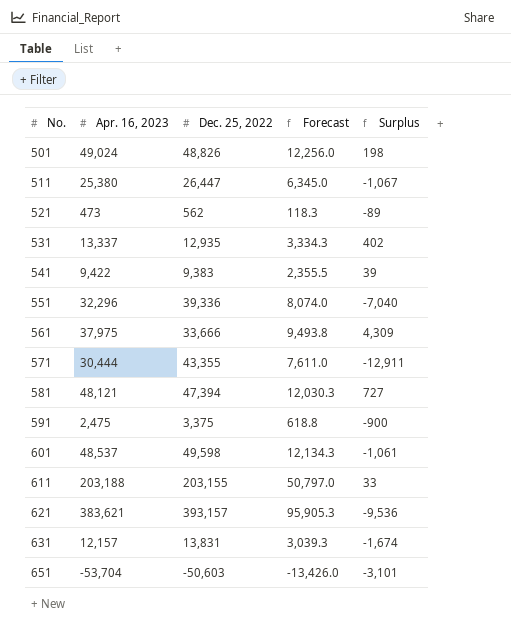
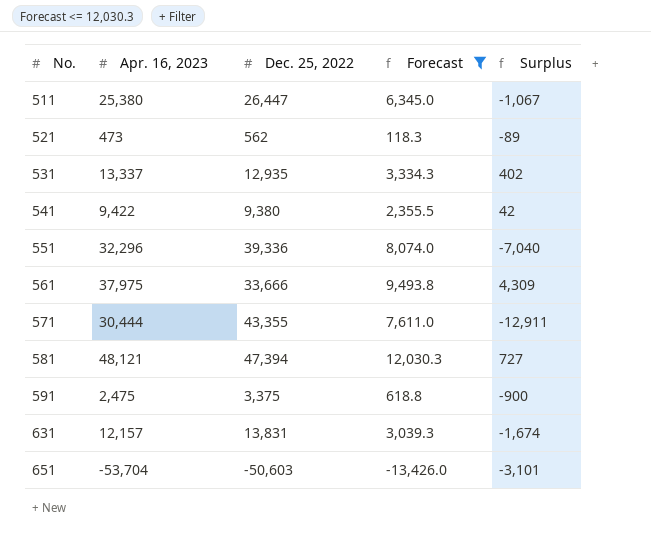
filter: none -> Forecast <= 12,030.3
541 | Dec. 25, 2022: 9,383 -> 9,380
541 | Surplus: 39 -> 42

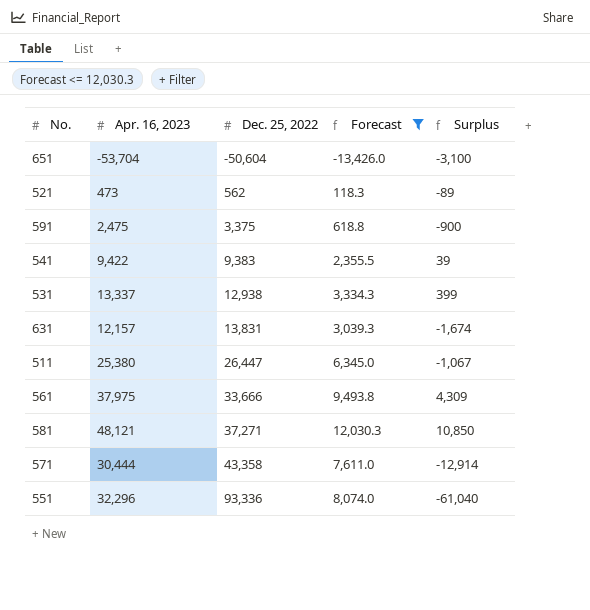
row order: No. ascending -> Dec. 25, 2022 ascending
651 | Dec. 25, 2022: -50,603 -> -50,604
651 | Surplus: -3,101 -> -3,100
541 | Dec. 25, 2022: 9,380 -> 9,383
541 | Surplus: 42 -> 39
531 | Dec. 25, 2022: 12,935 -> 12,938
531 | Surplus: 402 -> 399
581 | Dec. 25, 2022: 47,394 -> 37,271
581 | Surplus: 727 -> 10,850
571 | Dec. 25, 2022: 43,355 -> 43,358
571 | Surplus: -12,911 -> -12,914
551 | Dec. 25, 2022: 39,336 -> 93,336
551 | Surplus: -7,040 -> -61,040

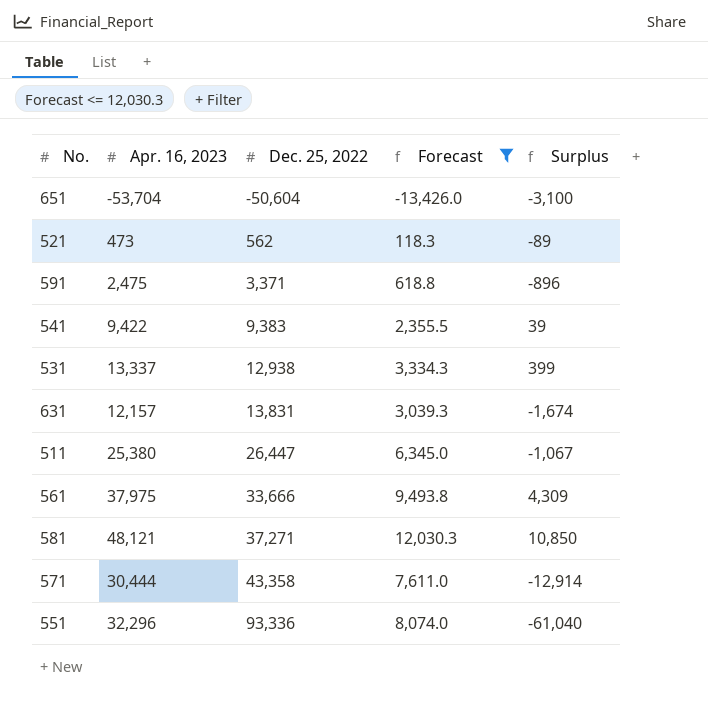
591 | Dec. 25, 2022: 3,375 -> 3,371
591 | Surplus: -900 -> -896

